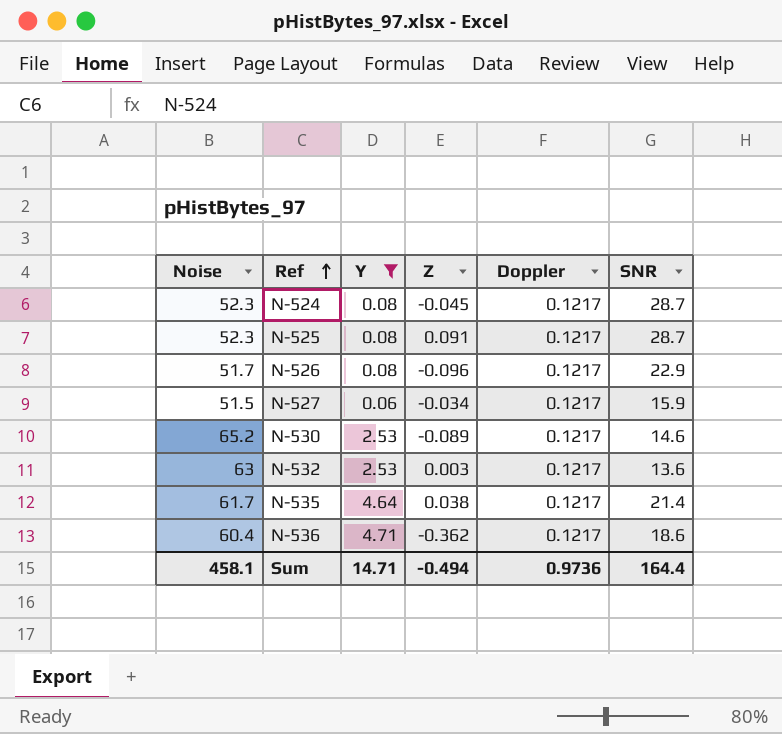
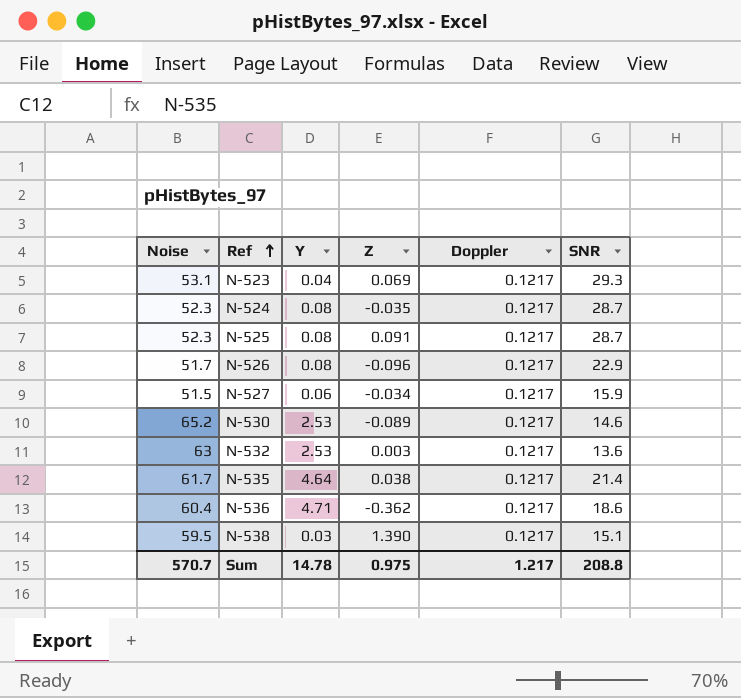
filter: Y >= 0.06 -> none
N-524 | Z: -0.045 -> -0.035
Sum | Noise: 458.1 -> 570.7
Sum | Y: 14.71 -> 14.78
Sum | Z: -0.494 -> 0.975
Sum | Doppler: 0.9736 -> 1.217
Sum | SNR: 164.4 -> 208.8

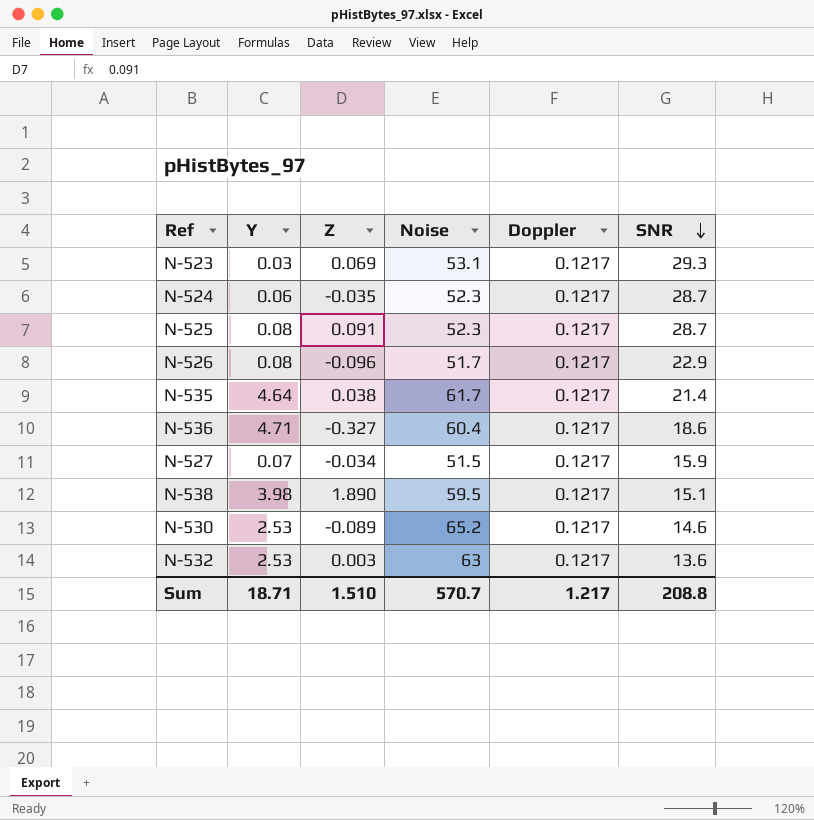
row order: Ref ascending -> SNR descending
column Noise | position: 1 -> 4
N-523 | Y: 0.04 -> 0.03
N-524 | Y: 0.08 -> 0.06
N-536 | Z: -0.362 -> -0.327
N-527 | Y: 0.06 -> 0.07
N-538 | Y: 0.03 -> 3.98
N-538 | Z: 1.390 -> 1.890
Sum | Y: 14.78 -> 18.71
Sum | Z: 0.975 -> 1.510

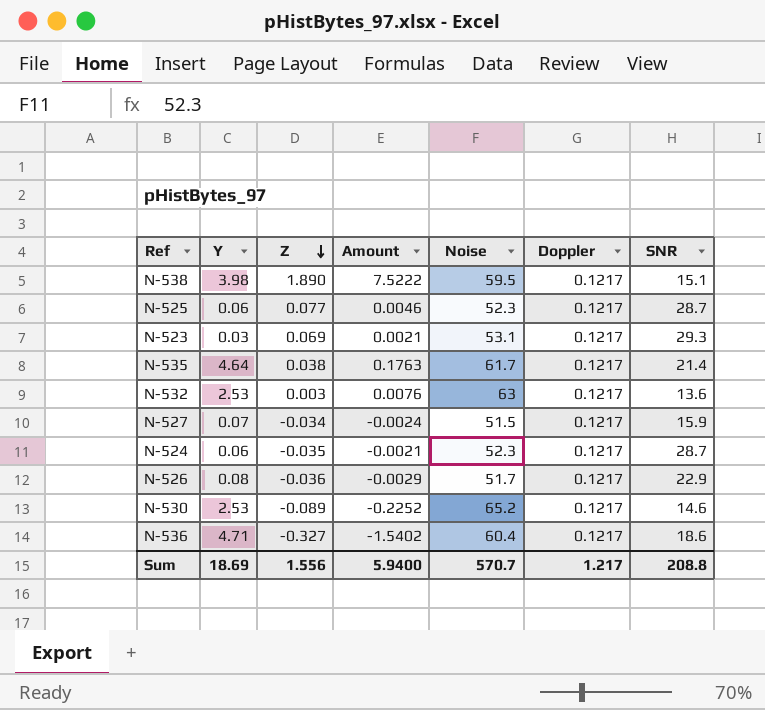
row order: SNR descending -> Z descending
column Amount | formula: none -> [Y] * [Z]
N-525 | Y: 0.08 -> 0.06
N-525 | Z: 0.091 -> 0.077
N-526 | Z: -0.096 -> -0.036
Sum | Y: 18.71 -> 18.69
Sum | Z: 1.510 -> 1.556

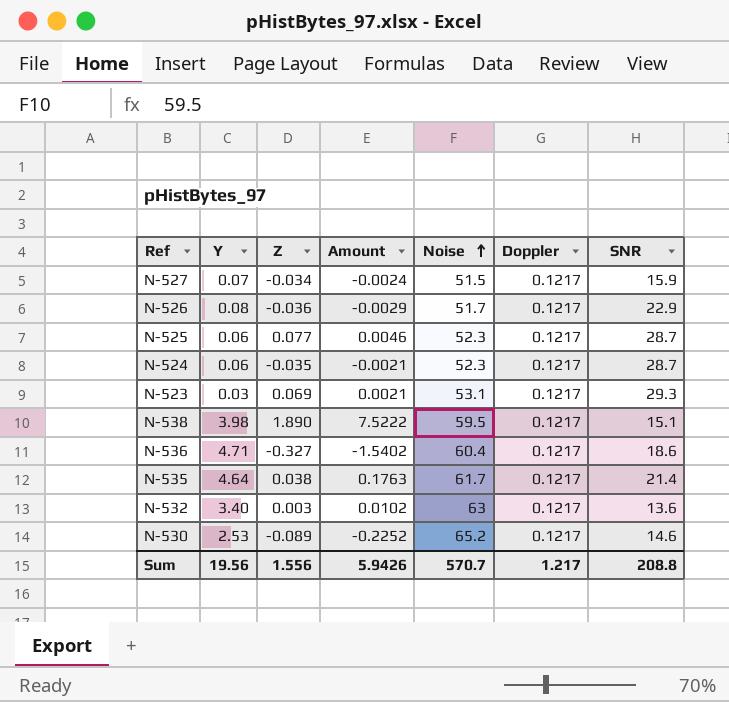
row order: Z descending -> Noise ascending
N-532 | Y: 2.53 -> 3.40
N-532 | Amount: 0.0076 -> 0.0102
Sum | Y: 18.69 -> 19.56
Sum | Amount: 5.9400 -> 5.9426

